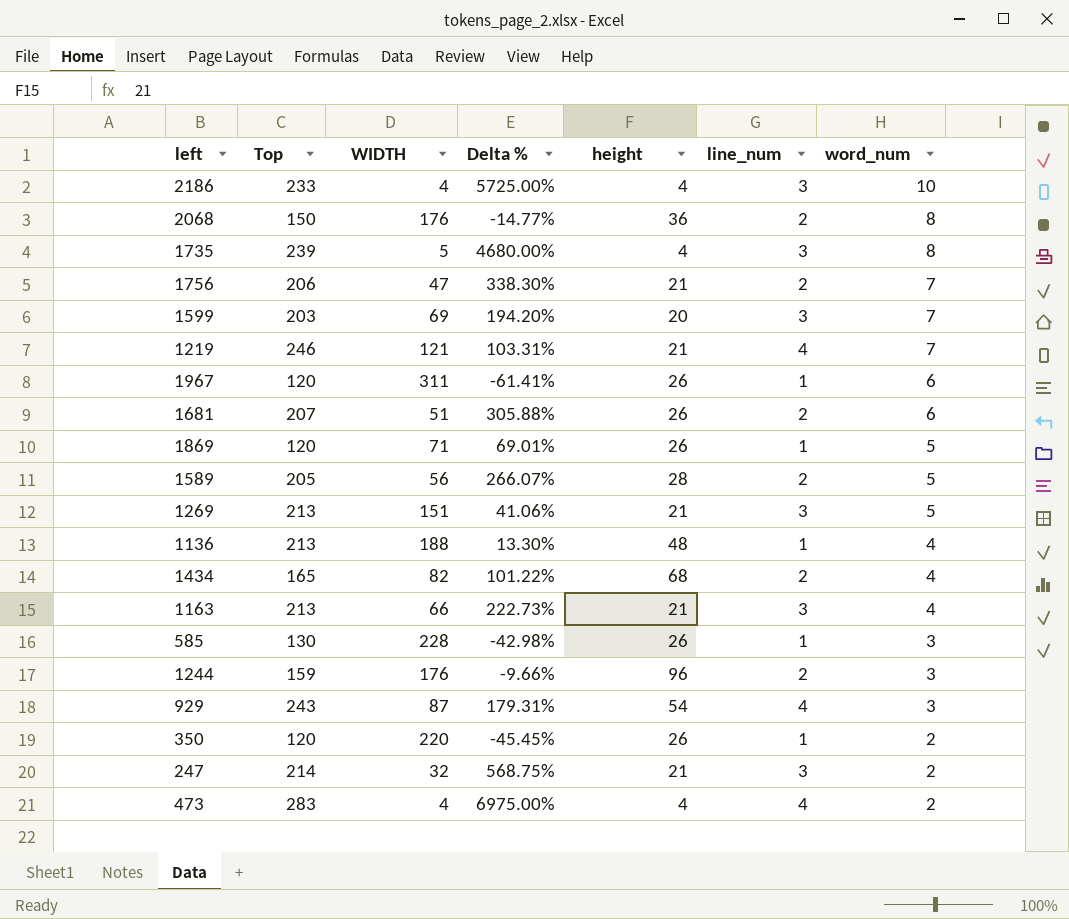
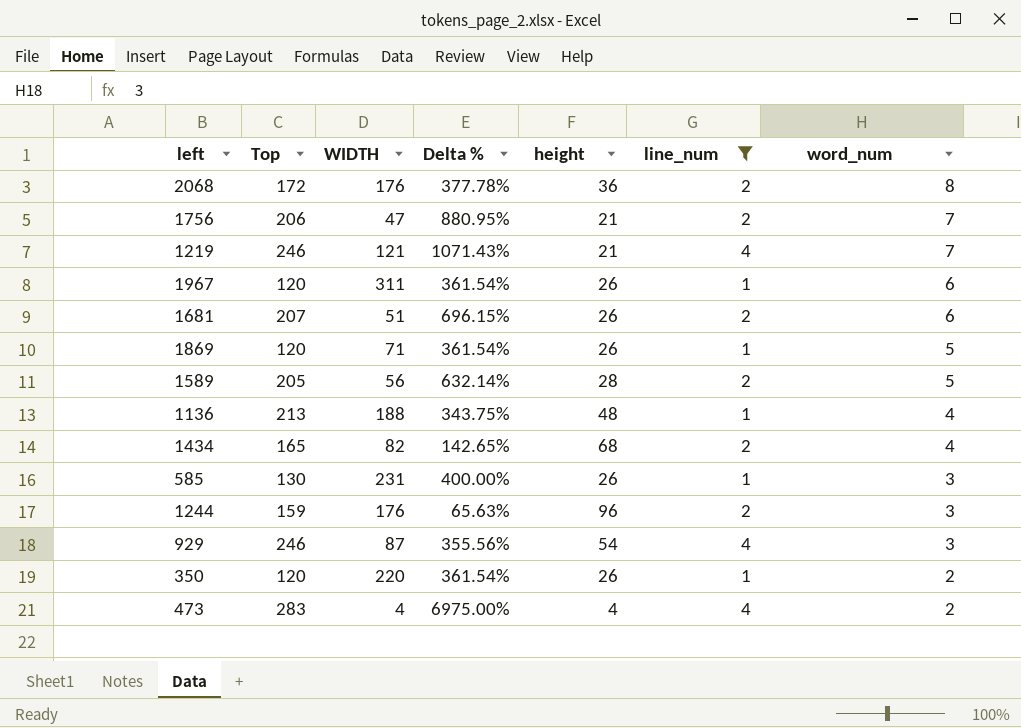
filter: none -> line_num != 3
column Delta % | formula: ([Top] - [WIDTH]) / [WIDTH] -> ([Top] - [height]) / [height]
2068 | Top: 150 -> 172
585 | WIDTH: 228 -> 231
929 | Top: 243 -> 246

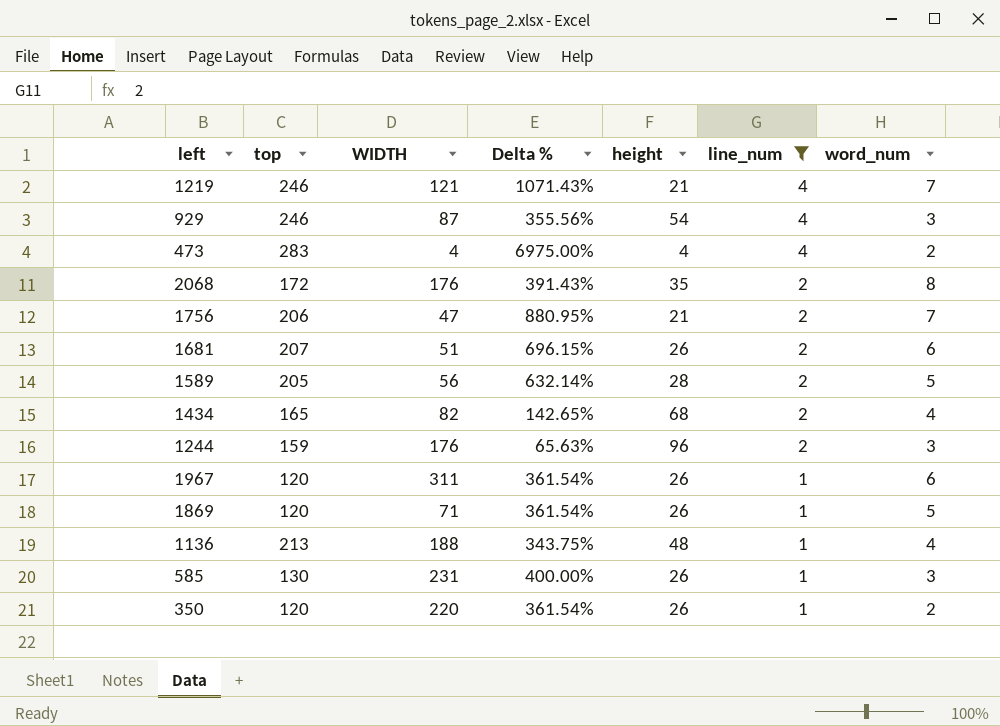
row order: word_num descending -> line_num descending
column name: Top -> top
2068 | Delta %: 377.78% -> 391.43%
2068 | height: 36 -> 35

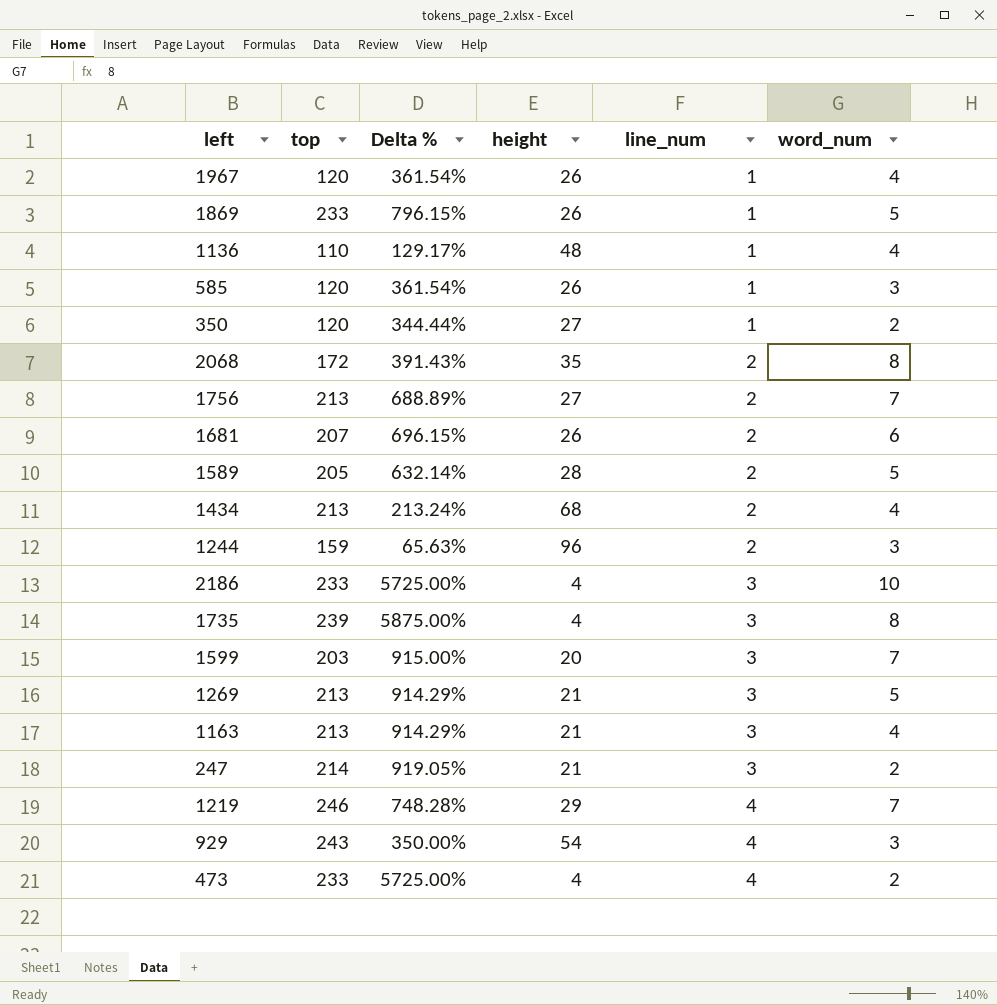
filter: line_num != 3 -> none
row order: line_num descending -> line_num ascending
column WIDTH | position: 3 -> none
1967 | word_num: 6 -> 4
1869 | top: 120 -> 233
1869 | Delta %: 361.54% -> 796.15%
1136 | top: 213 -> 110
1136 | Delta %: 343.75% -> 129.17%
585 | top: 130 -> 120
585 | Delta %: 400.00% -> 361.54%
350 | Delta %: 361.54% -> 344.44%
350 | height: 26 -> 27
1756 | top: 206 -> 213
1756 | Delta %: 880.95% -> 688.89%
1756 | height: 21 -> 27
1434 | top: 165 -> 213
1434 | Delta %: 142.65% -> 213.24%
1219 | Delta %: 1071.43% -> 748.28%
1219 | height: 21 -> 29
929 | top: 246 -> 243
929 | Delta %: 355.56% -> 350.00%
473 | top: 283 -> 233
473 | Delta %: 6975.00% -> 5725.00%

